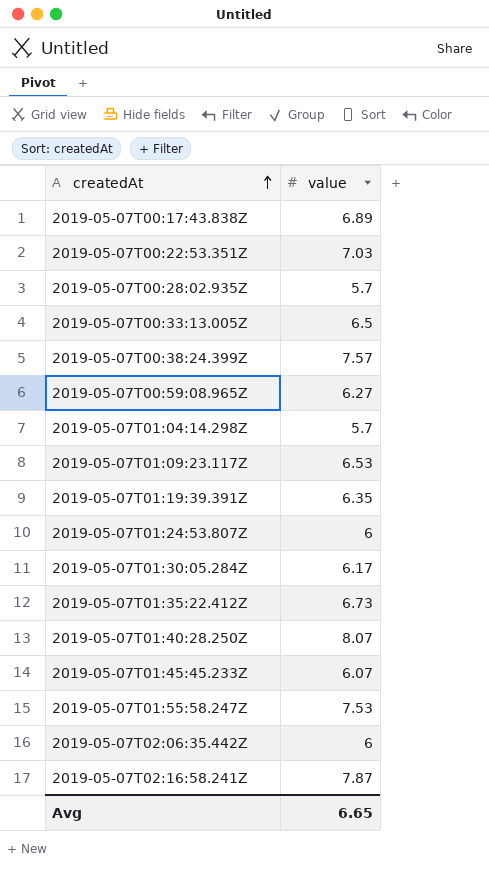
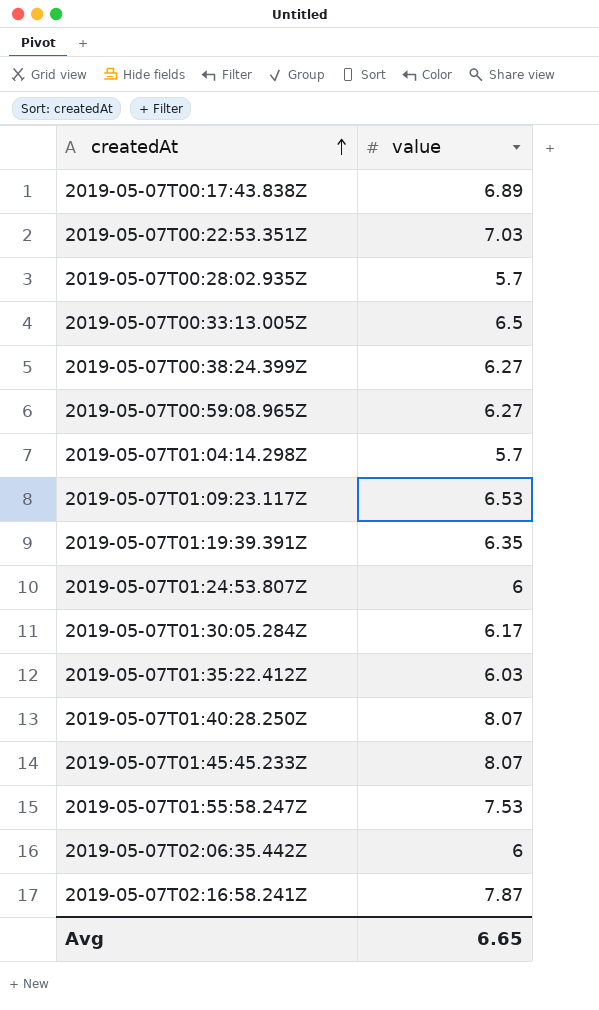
2019-05-07T00:38:24.399Z | value: 7.57 -> 6.27
2019-05-07T01:35:22.412Z | value: 6.73 -> 6.03
2019-05-07T01:45:45.233Z | value: 6.07 -> 8.07

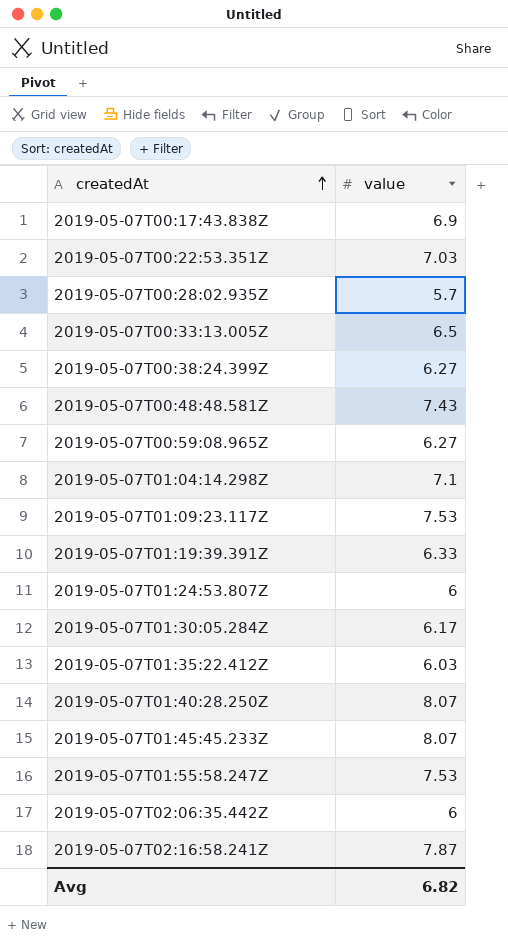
2019-05-07T00:17:43.838Z | value: 6.89 -> 6.9
row 2019-05-07T00:48:48.581Z: none -> 7.43
2019-05-07T01:04:14.298Z | value: 5.7 -> 7.1
2019-05-07T01:09:23.117Z | value: 6.53 -> 7.53
2019-05-07T01:19:39.391Z | value: 6.35 -> 6.33
Avg | value: 6.65 -> 6.82

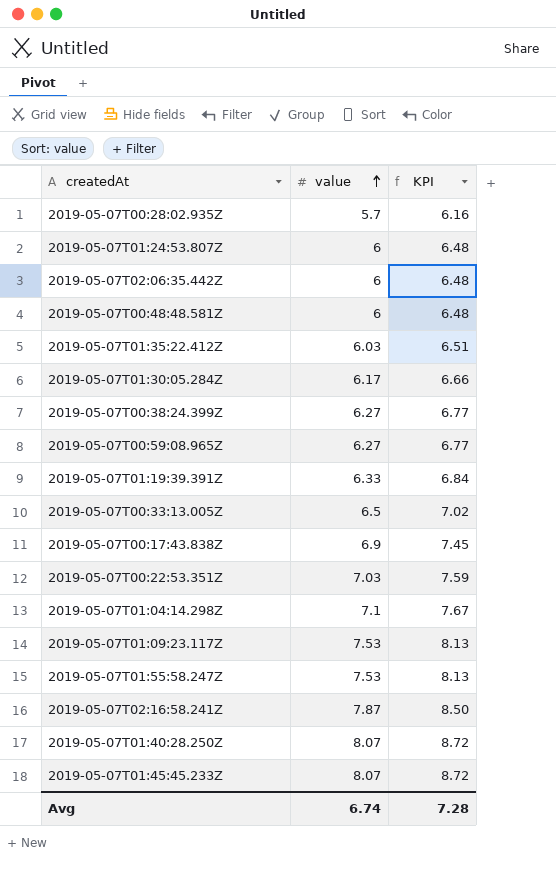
row order: createdAt ascending -> value ascending
column KPI | formula: none -> [value] * 1.08
2019-05-07T00:48:48.581Z | value: 7.43 -> 6
Avg | value: 6.82 -> 6.74

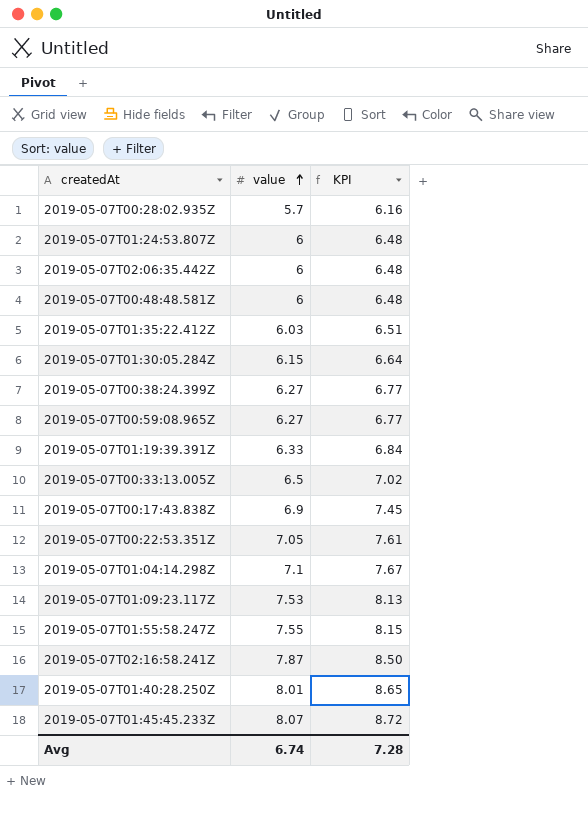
2019-05-07T01:30:05.284Z | value: 6.17 -> 6.15
2019-05-07T01:30:05.284Z | KPI: 6.66 -> 6.64
2019-05-07T00:22:53.351Z | value: 7.03 -> 7.05
2019-05-07T00:22:53.351Z | KPI: 7.59 -> 7.61
2019-05-07T01:55:58.247Z | value: 7.53 -> 7.55
2019-05-07T01:55:58.247Z | KPI: 8.13 -> 8.15
2019-05-07T01:40:28.250Z | value: 8.07 -> 8.01
2019-05-07T01:40:28.250Z | KPI: 8.72 -> 8.65

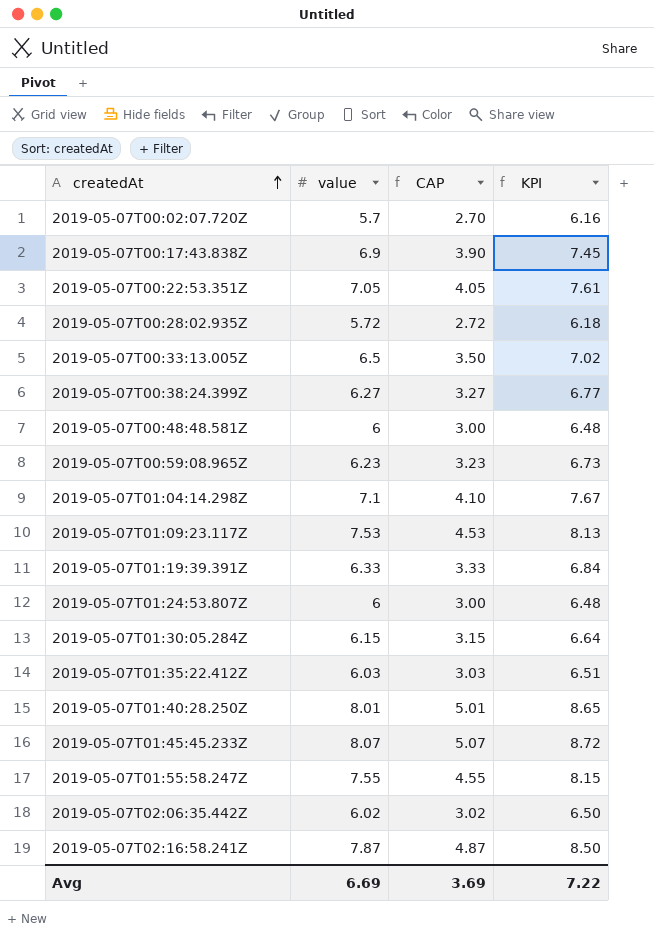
row order: value ascending -> createdAt ascending
column CAP | formula: none -> [value] - 3
row 2019-05-07T00:02:07.720Z: none -> 5.7 | 2.70 | 6.16
2019-05-07T00:28:02.935Z | value: 5.7 -> 5.72
2019-05-07T00:28:02.935Z | KPI: 6.16 -> 6.18
2019-05-07T00:59:08.965Z | value: 6.27 -> 6.23
2019-05-07T00:59:08.965Z | KPI: 6.77 -> 6.73
2019-05-07T02:06:35.442Z | value: 6 -> 6.02
2019-05-07T02:06:35.442Z | KPI: 6.48 -> 6.50
Avg | value: 6.74 -> 6.69
Avg | KPI: 7.28 -> 7.22

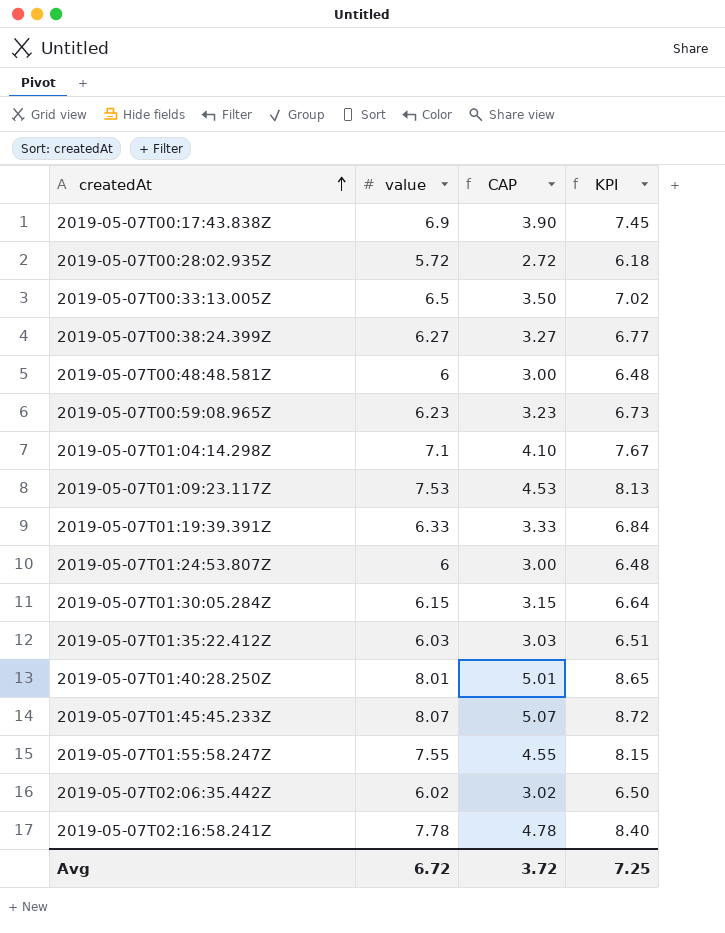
row 2019-05-07T00:02:07.720Z: 5.7 | 2.70 | 6.16 -> none
row 2019-05-07T00:22:53.351Z: 7.05 | 4.05 | 7.61 -> none
2019-05-07T02:16:58.241Z | value: 7.87 -> 7.78
2019-05-07T02:16:58.241Z | CAP: 4.87 -> 4.78
2019-05-07T02:16:58.241Z | KPI: 8.50 -> 8.40
Avg | value: 6.69 -> 6.72
Avg | CAP: 3.69 -> 3.72
Avg | KPI: 7.22 -> 7.25

